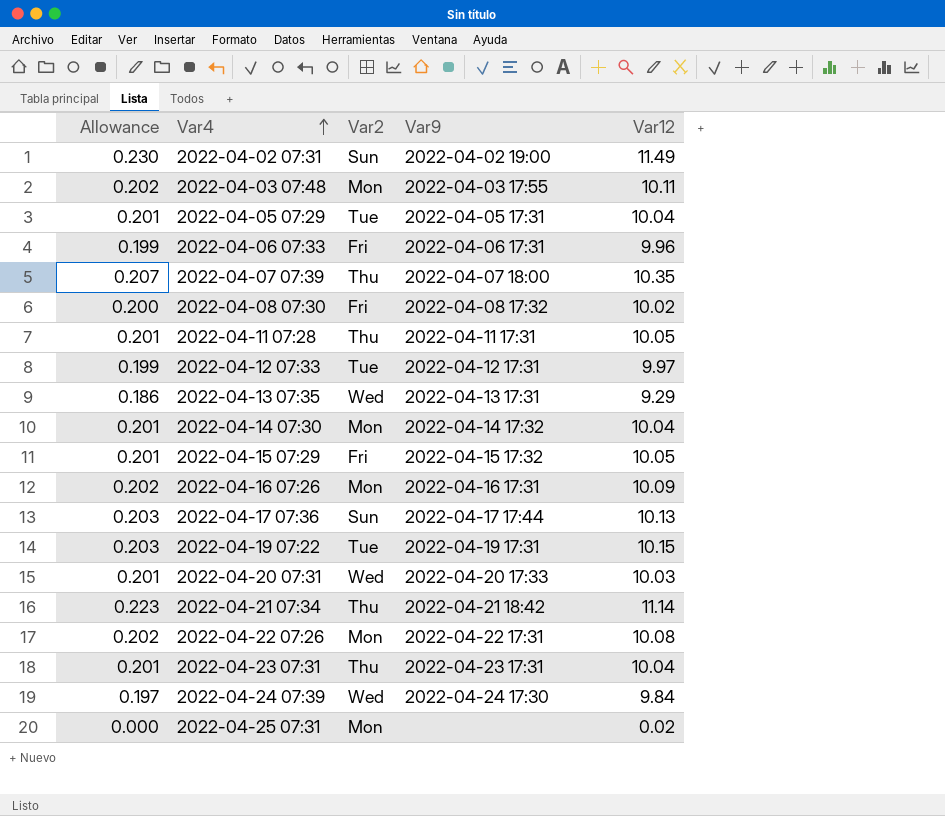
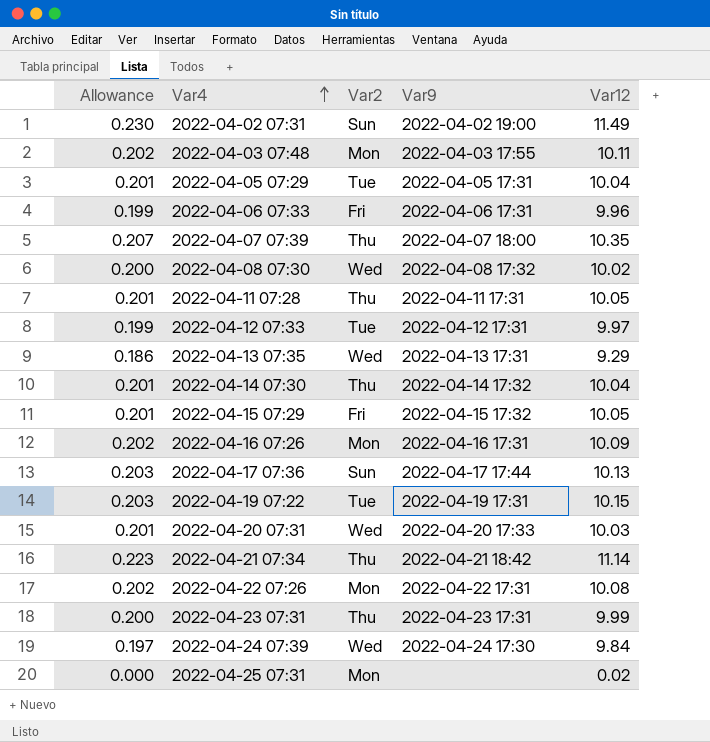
2022-04-08 07:30 | Var2: Fri -> Wed
2022-04-14 07:30 | Var2: Mon -> Thu
2022-04-23 07:31 | Allowance: 0.201 -> 0.200
2022-04-23 07:31 | Var12: 10.04 -> 9.99

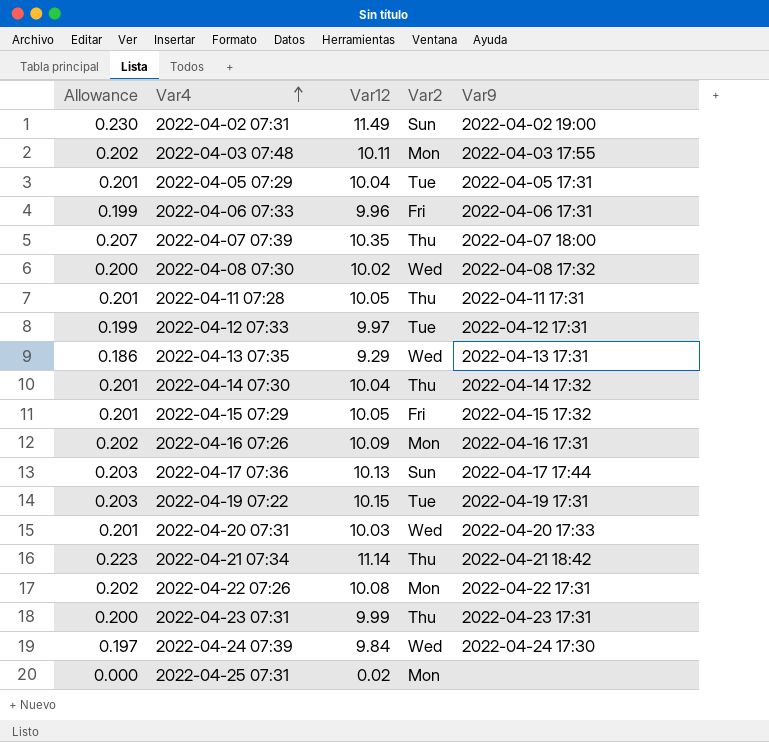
column Var12 | position: 5 -> 3

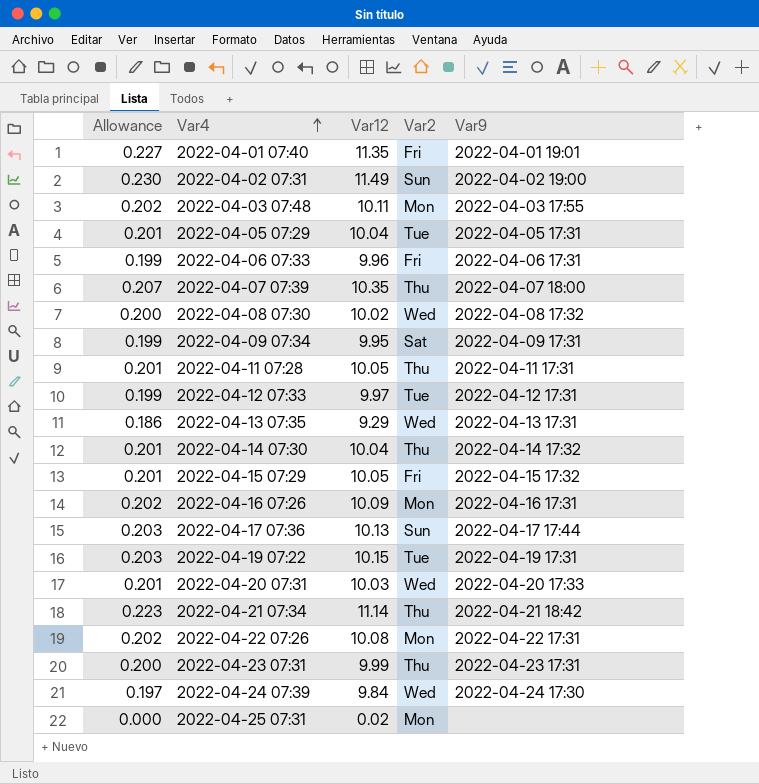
row 2022-04-01 07:40: none -> 0.227 | 11.35 | Fri | 2022-04-01 19:01
row 2022-04-09 07:34: none -> 0.199 | 9.95 | Sat | 2022-04-09 17:31

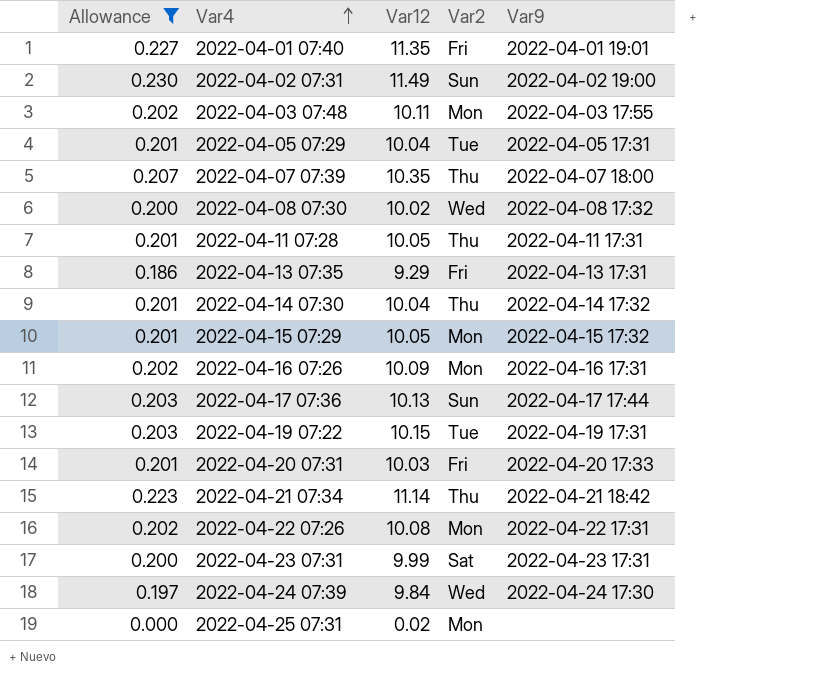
filter: none -> Allowance != 0.199
2022-04-13 07:35 | Var2: Wed -> Fri
2022-04-15 07:29 | Var2: Fri -> Mon
2022-04-20 07:31 | Var2: Wed -> Fri
2022-04-23 07:31 | Var2: Thu -> Sat

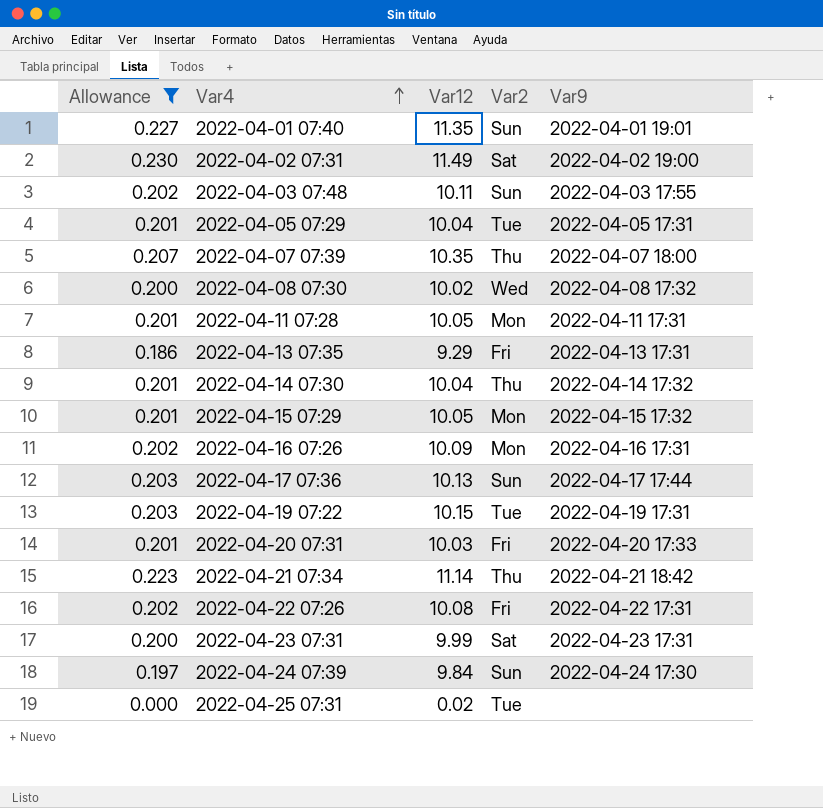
2022-04-01 07:40 | Var2: Fri -> Sun
2022-04-02 07:31 | Var2: Sun -> Sat
2022-04-03 07:48 | Var2: Mon -> Sun
2022-04-11 07:28 | Var2: Thu -> Mon
2022-04-22 07:26 | Var2: Mon -> Fri
2022-04-24 07:39 | Var2: Wed -> Sun
2022-04-25 07:31 | Var2: Mon -> Tue

